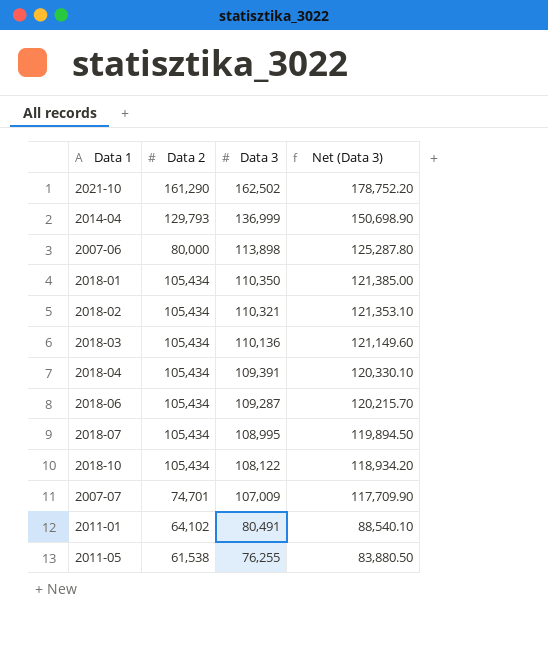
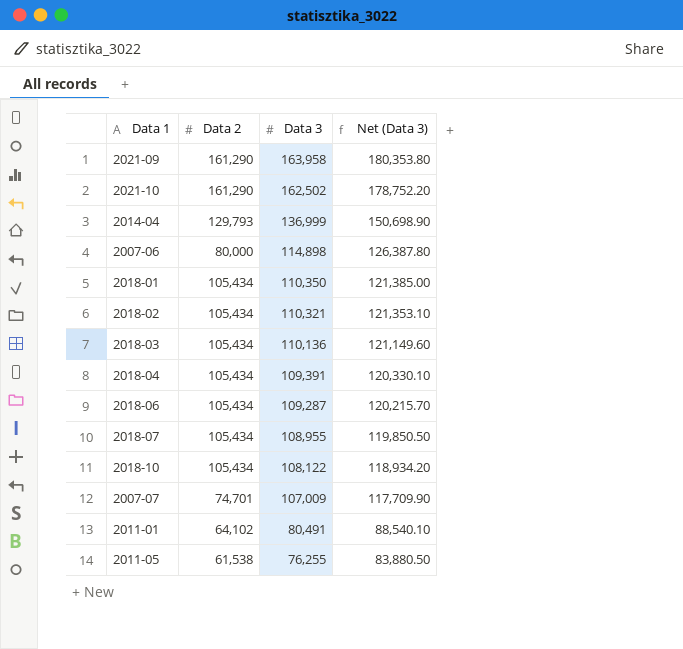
row 2021-09: none -> 161,290 | 163,958 | 180,353.80
2007-06 | Data 3: 113,898 -> 114,898
2007-06 | Net (Data 3): 125,287.80 -> 126,387.80
2018-07 | Data 3: 108,995 -> 108,955
2018-07 | Net (Data 3): 119,894.50 -> 119,850.50

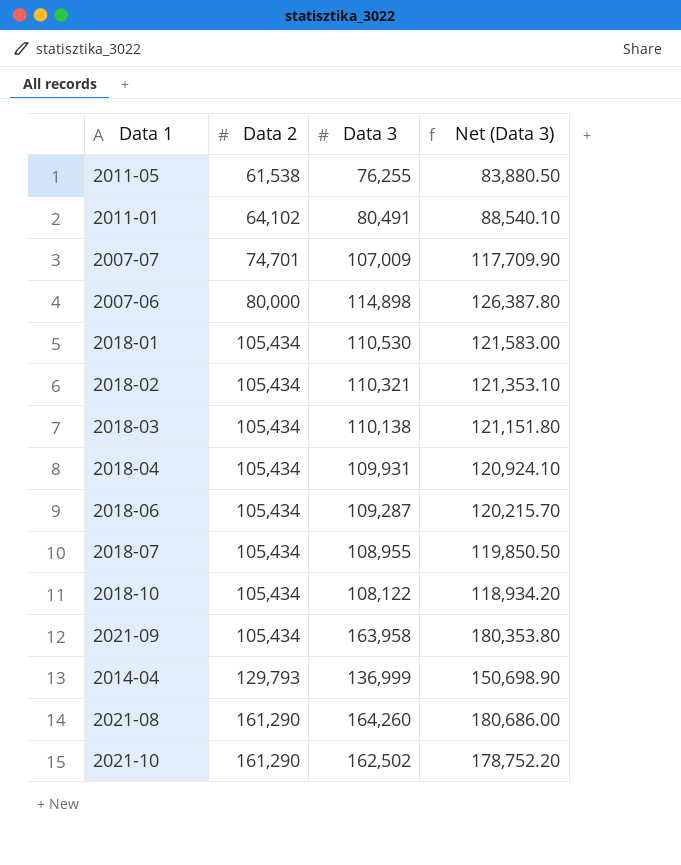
row order: Data 3 descending -> Data 2 ascending
2018-01 | Data 3: 110,350 -> 110,530
2018-01 | Net (Data 3): 121,385.00 -> 121,583.00
2018-03 | Data 3: 110,136 -> 110,138
2018-03 | Net (Data 3): 121,149.60 -> 121,151.80
2018-04 | Data 3: 109,391 -> 109,931
2018-04 | Net (Data 3): 120,330.10 -> 120,924.10
2021-09 | Data 2: 161,290 -> 105,434
row 2021-08: none -> 161,290 | 164,260 | 180,686.00

